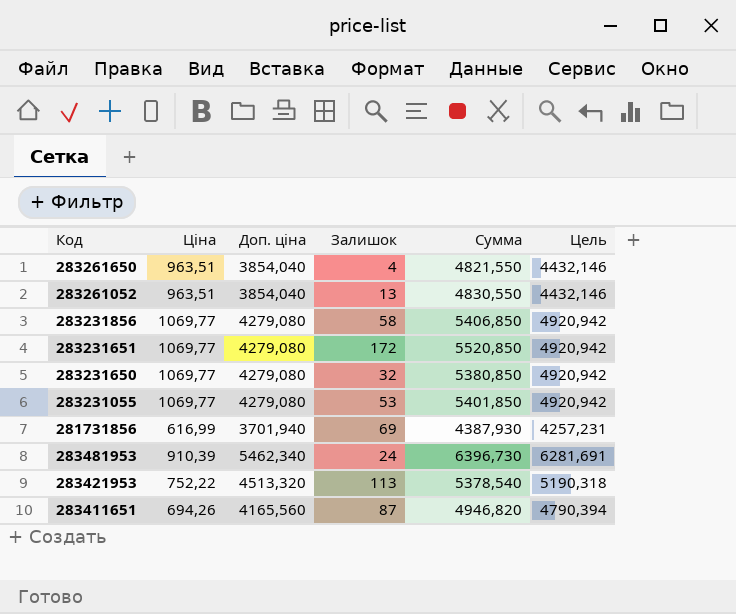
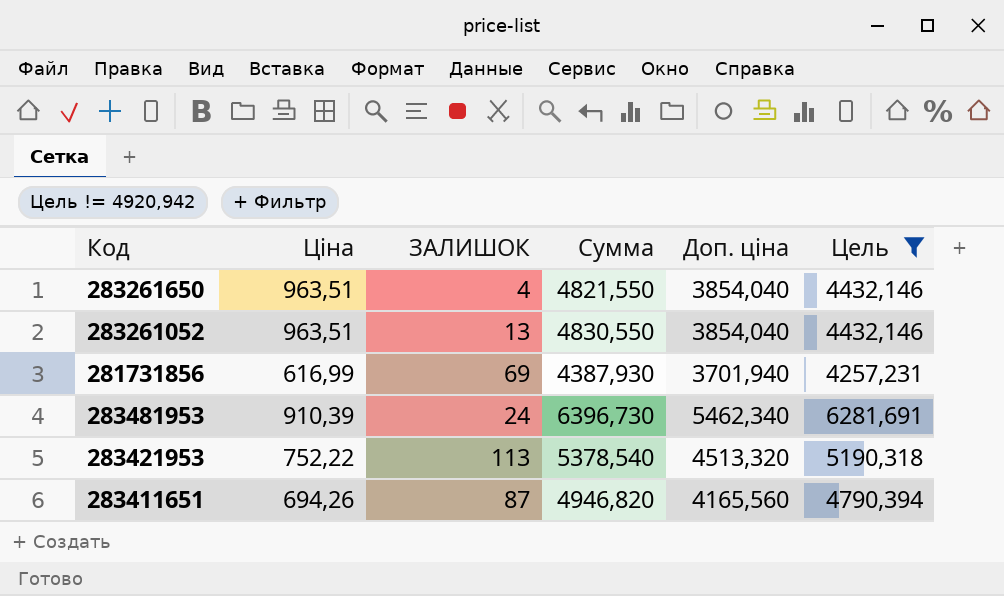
filter: none -> Цель != 4920,942
column name: Залишок -> ЗАЛИШОК
column Доп. ціна | position: 3 -> 5

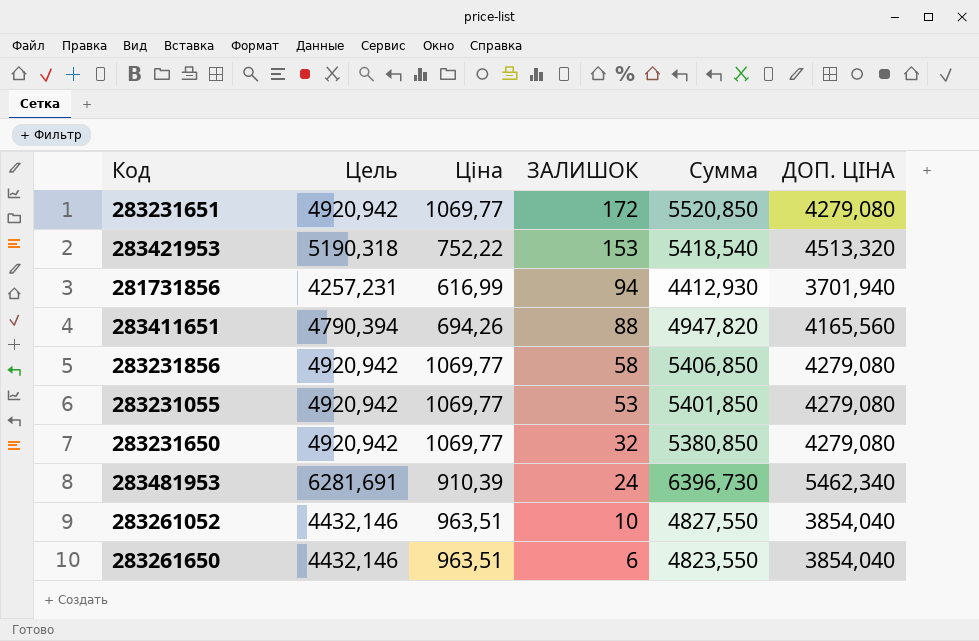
filter: Цель != 4920,942 -> none
row order: none -> ЗАЛИШОК descending
column Цель | position: 6 -> 2
column name: Доп. ціна -> ДОП. ЦІНА
283421953 | ЗАЛИШОК: 113 -> 153
283421953 | Сумма: 5378,540 -> 5418,540
281731856 | ЗАЛИШОК: 69 -> 94
281731856 | Сумма: 4387,930 -> 4412,930
283411651 | ЗАЛИШОК: 87 -> 88
283411651 | Сумма: 4946,820 -> 4947,820
283261052 | ЗАЛИШОК: 13 -> 10
283261052 | Сумма: 4830,550 -> 4827,550
283261650 | ЗАЛИШОК: 4 -> 6
283261650 | Сумма: 4821,550 -> 4823,550

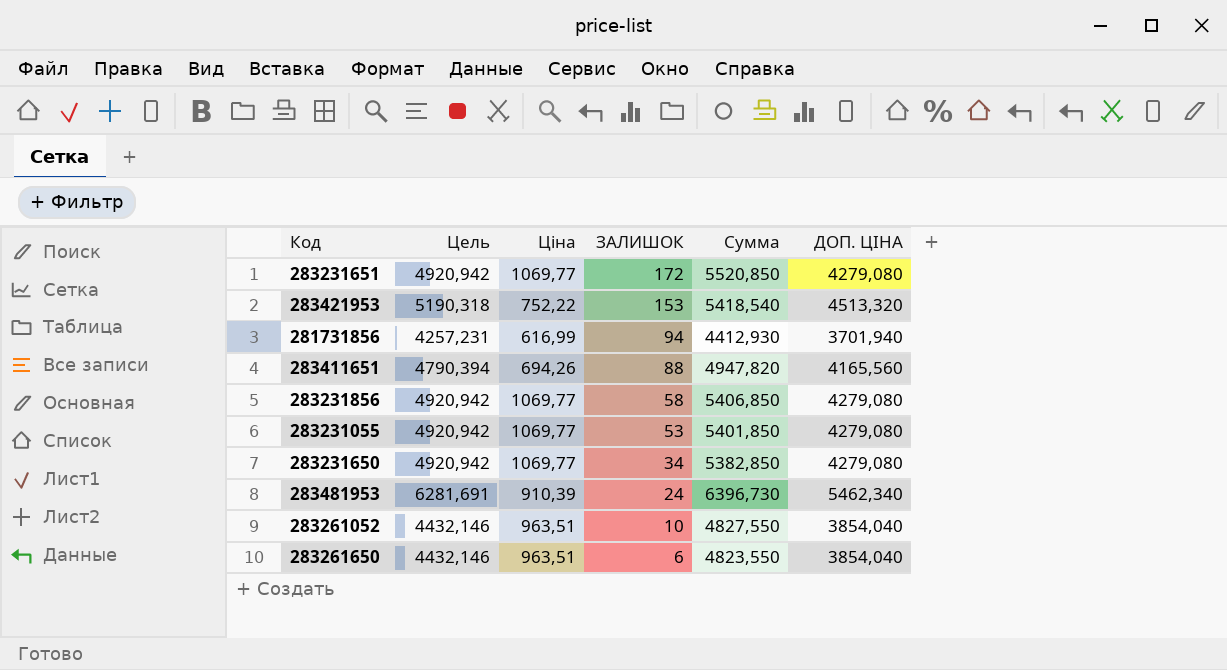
283231650 | ЗАЛИШОК: 32 -> 34
283231650 | Сумма: 5380,850 -> 5382,850

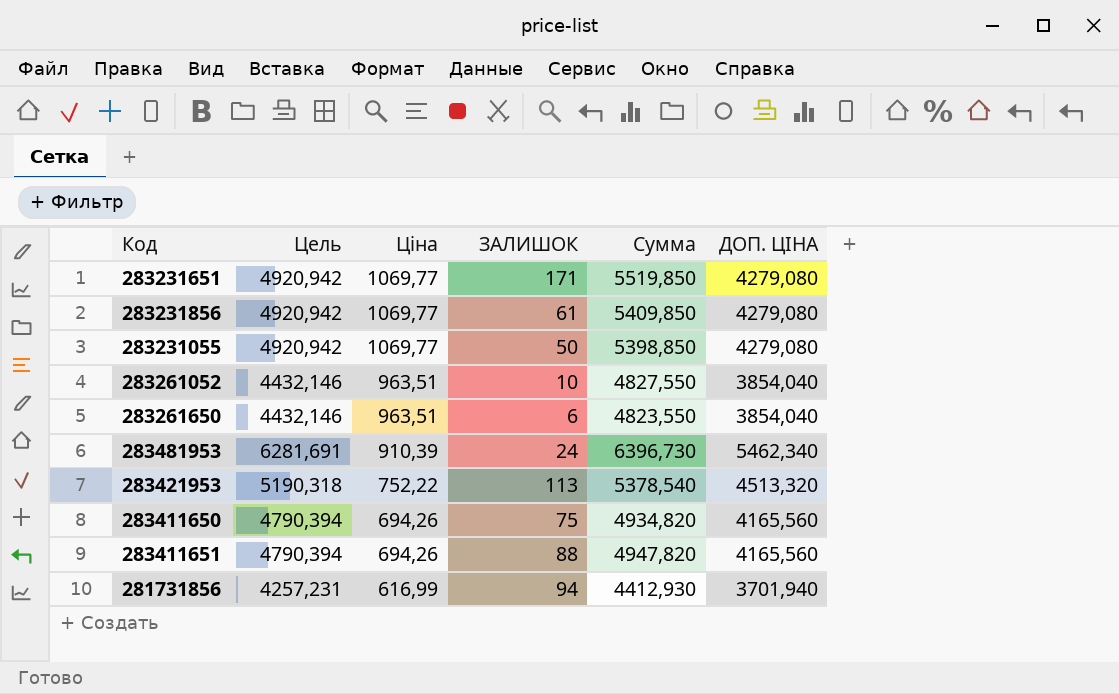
row order: ЗАЛИШОК descending -> Ціна descending
row 283231650: 4920,942 | 1069,77 | 34 | 5382,850 | 4279,080 -> none
283231651 | ЗАЛИШОК: 172 -> 171
283231651 | Сумма: 5520,850 -> 5519,850
283231856 | ЗАЛИШОК: 58 -> 61
283231856 | Сумма: 5406,850 -> 5409,850
283231055 | ЗАЛИШОК: 53 -> 50
283231055 | Сумма: 5401,850 -> 5398,850
283421953 | ЗАЛИШОК: 153 -> 113
283421953 | Сумма: 5418,540 -> 5378,540
row 283411650: none -> 4790,394 | 694,26 | 75 | 4934,820 | 4165,560

